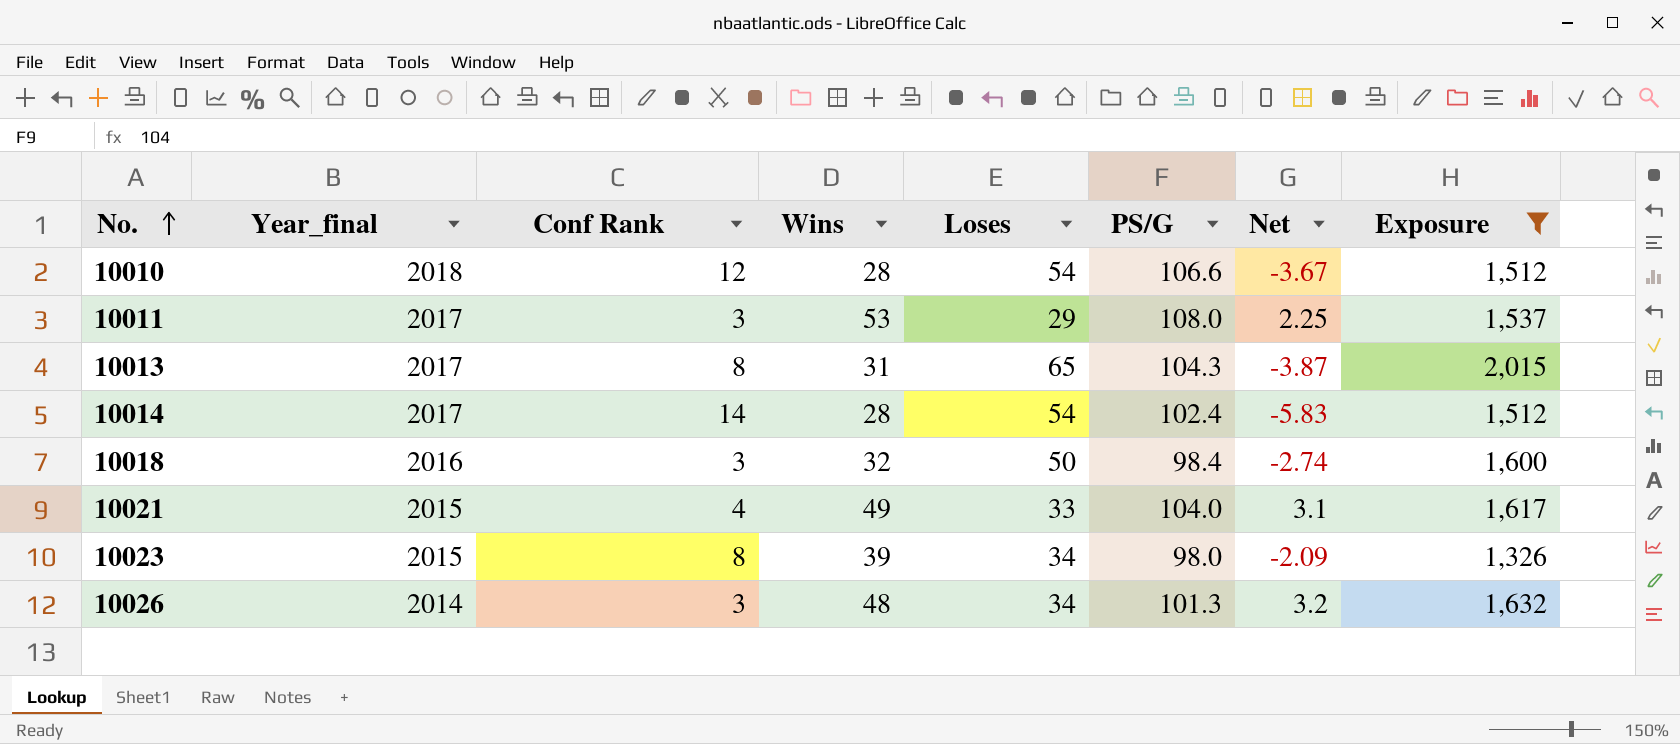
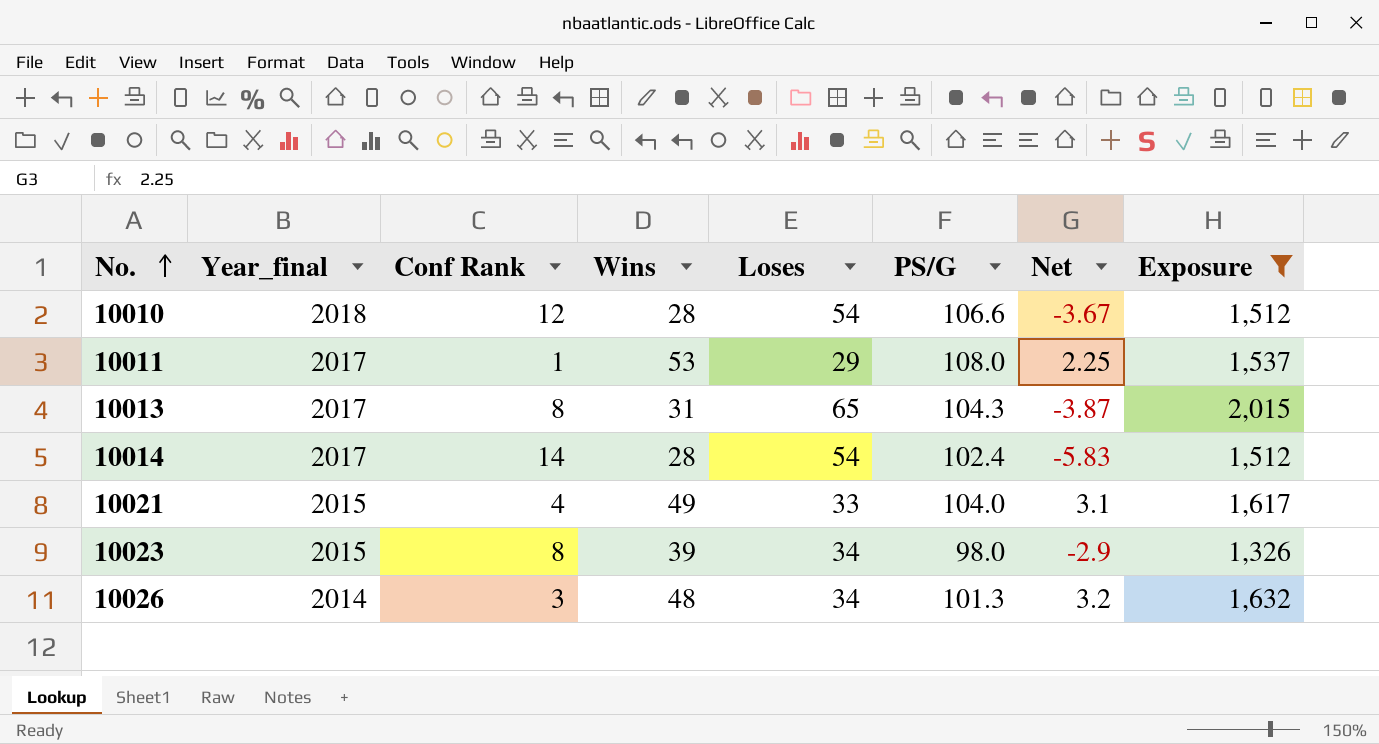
row 10018: 2016 | 3 | 32 | 50 | 98.4 | -2.74 | 1,600 -> none
10011 | Conf Rank: 3 -> 1
10023 | Net: -2.09 -> -2.9

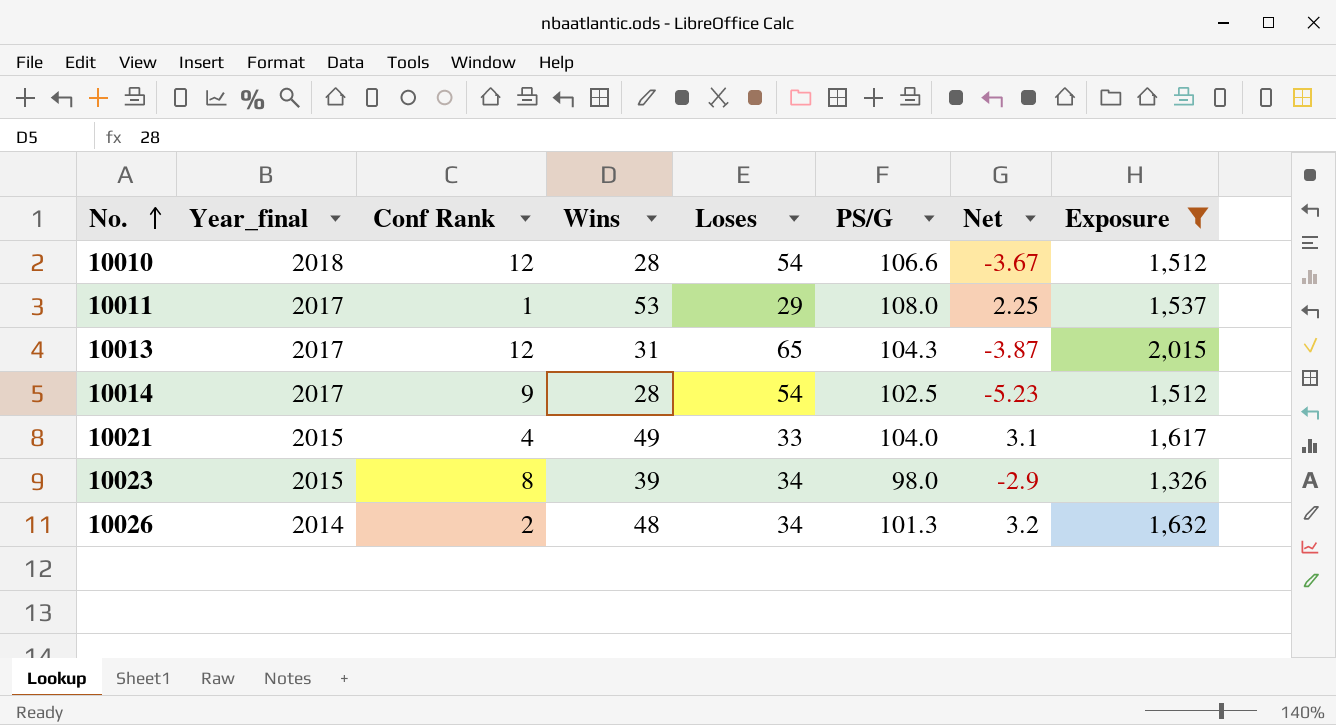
10013 | Conf Rank: 8 -> 12
10014 | Conf Rank: 14 -> 9
10014 | PS/G: 102.4 -> 102.5
10014 | Net: -5.83 -> -5.23
10026 | Conf Rank: 3 -> 2

